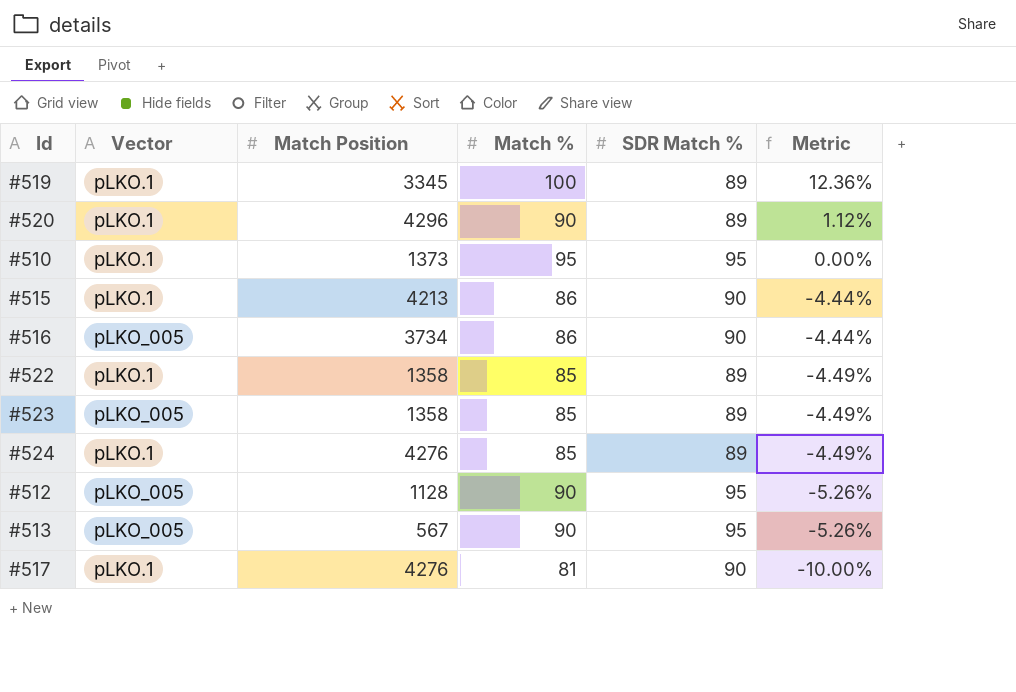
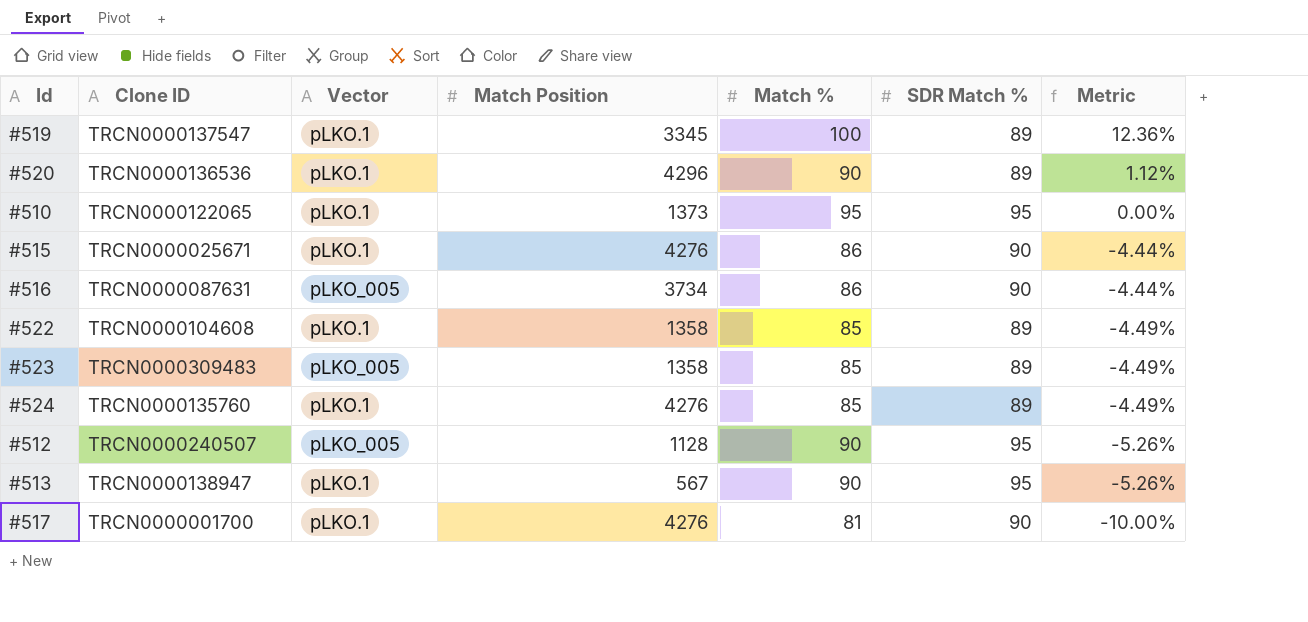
column Clone ID | position: none -> 2
#515 | Match Position: 4213 -> 4276
#513 | Vector: pLKO_005 -> pLKO.1

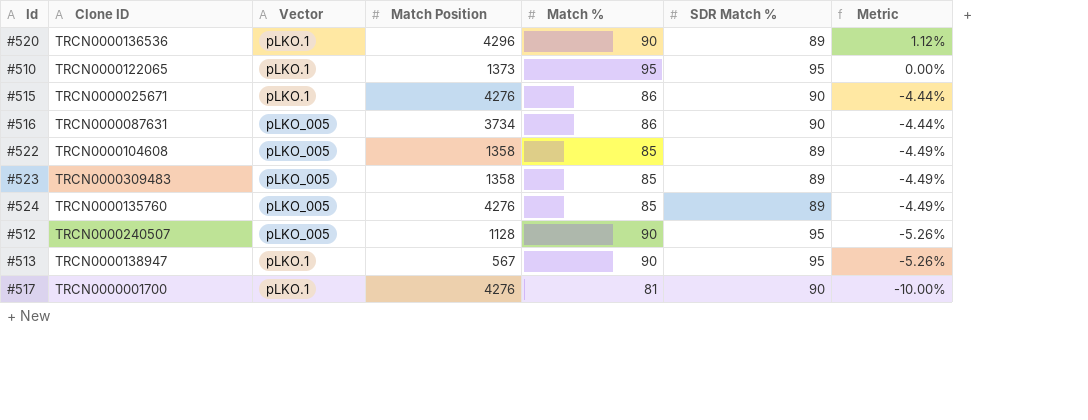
row #519: TRCN0000137547 | pLKO.1 | 3345 | 100 | 89 | 12.36% -> none
#522 | Vector: pLKO.1 -> pLKO_005
#524 | Vector: pLKO.1 -> pLKO_005

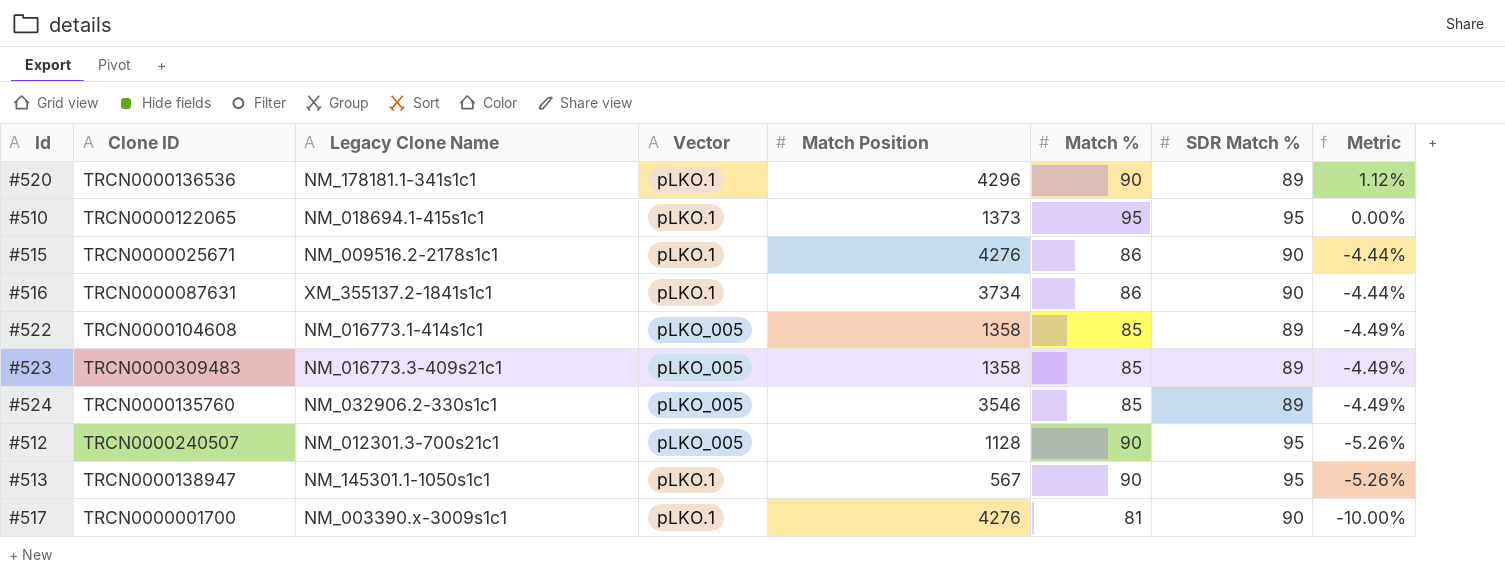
column Legacy Clone Name | position: none -> 3
#516 | Vector: pLKO_005 -> pLKO.1
#524 | Match Position: 4276 -> 3546

